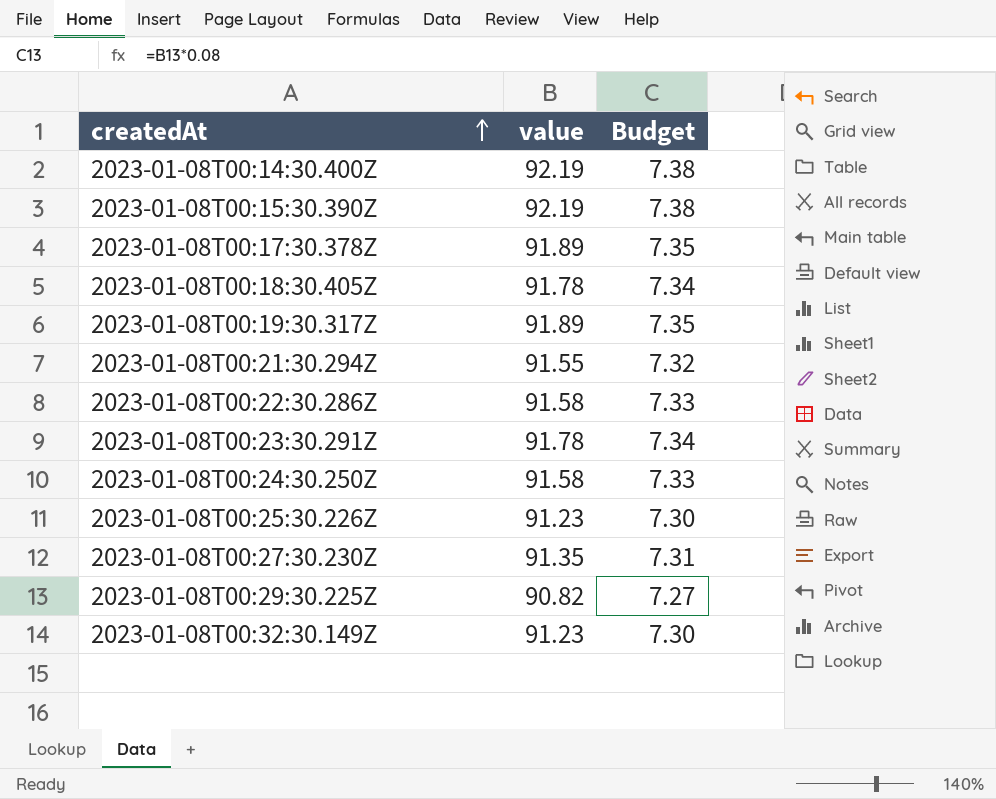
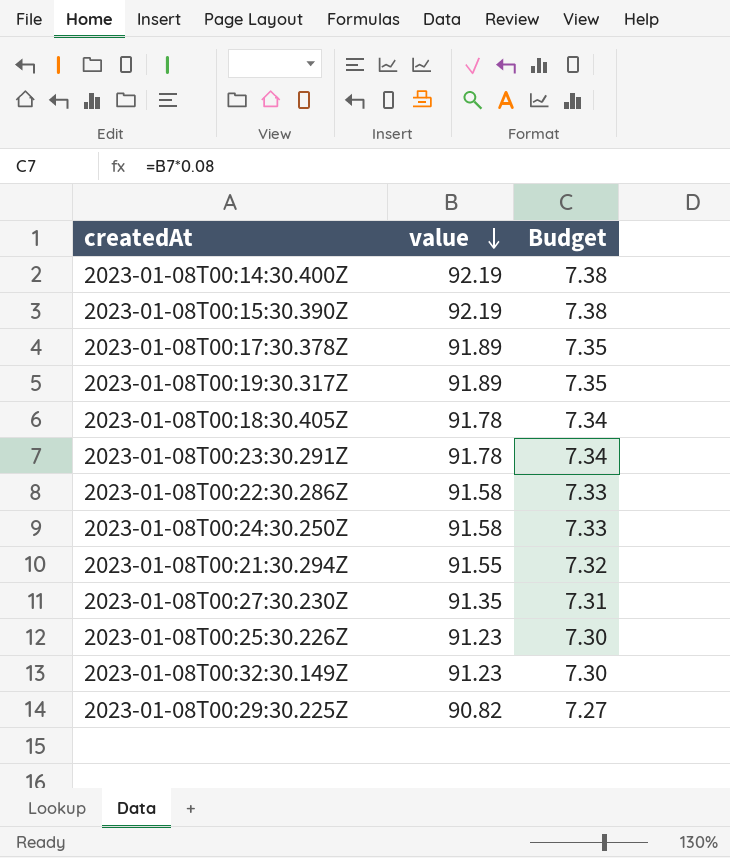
row order: createdAt ascending -> value descending

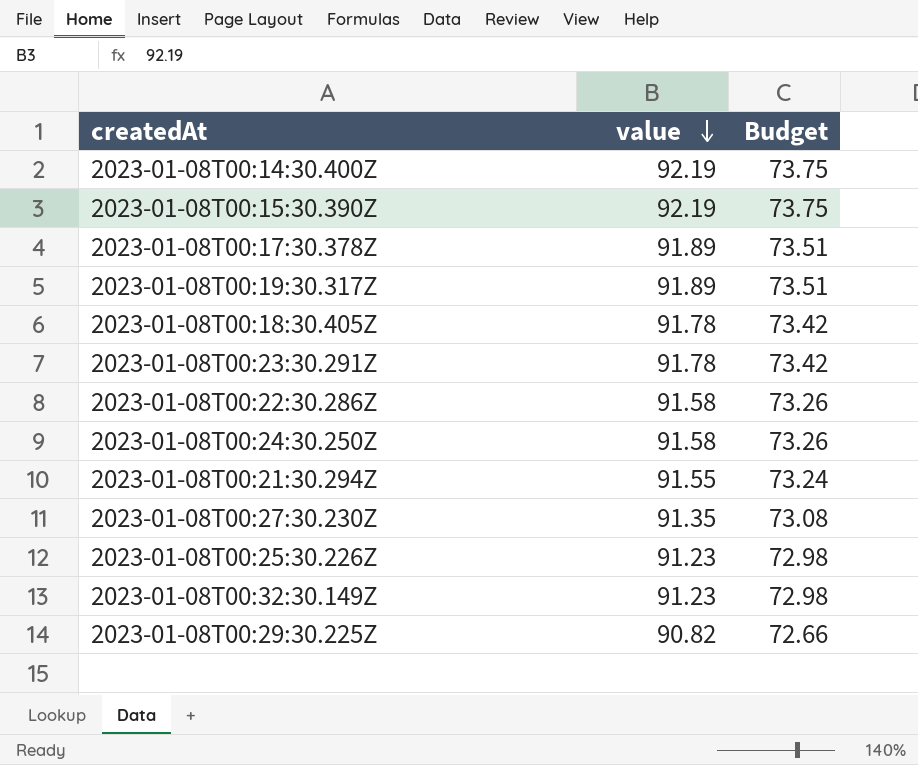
column Budget | formula: [value] * 0.08 -> [value] * 0.8

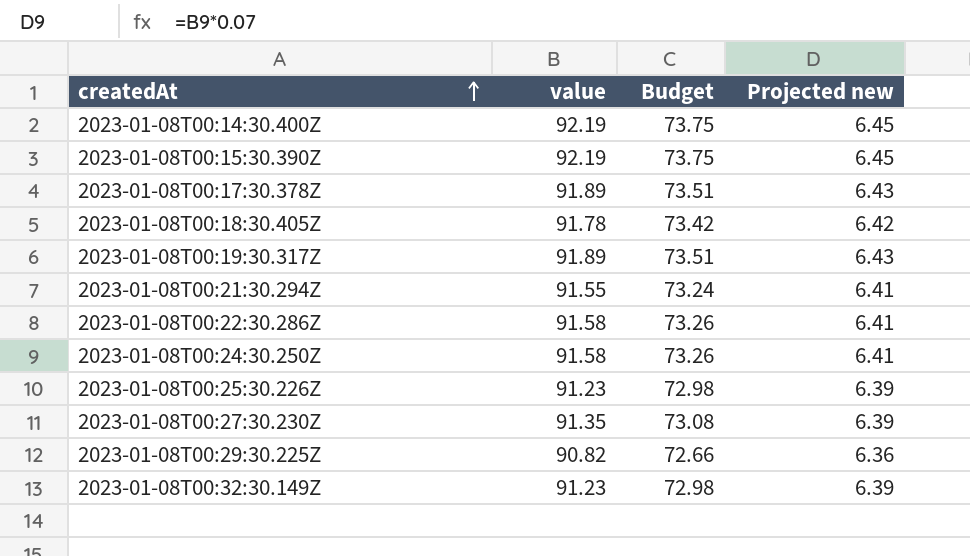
row order: value descending -> createdAt ascending
column Projected new | formula: none -> [value] * 0.07
row 2023-01-08T00:23:30.291Z: 91.78 | 73.42 -> none

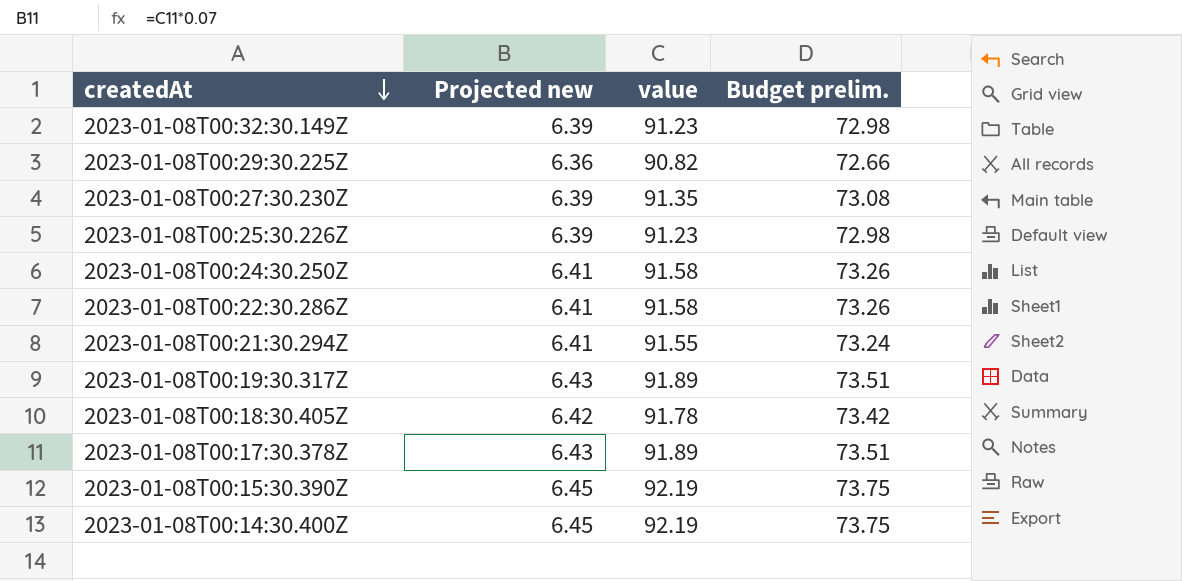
row order: createdAt ascending -> createdAt descending
column Projected new | position: 4 -> 2
column name: Budget -> Budget prelim.

